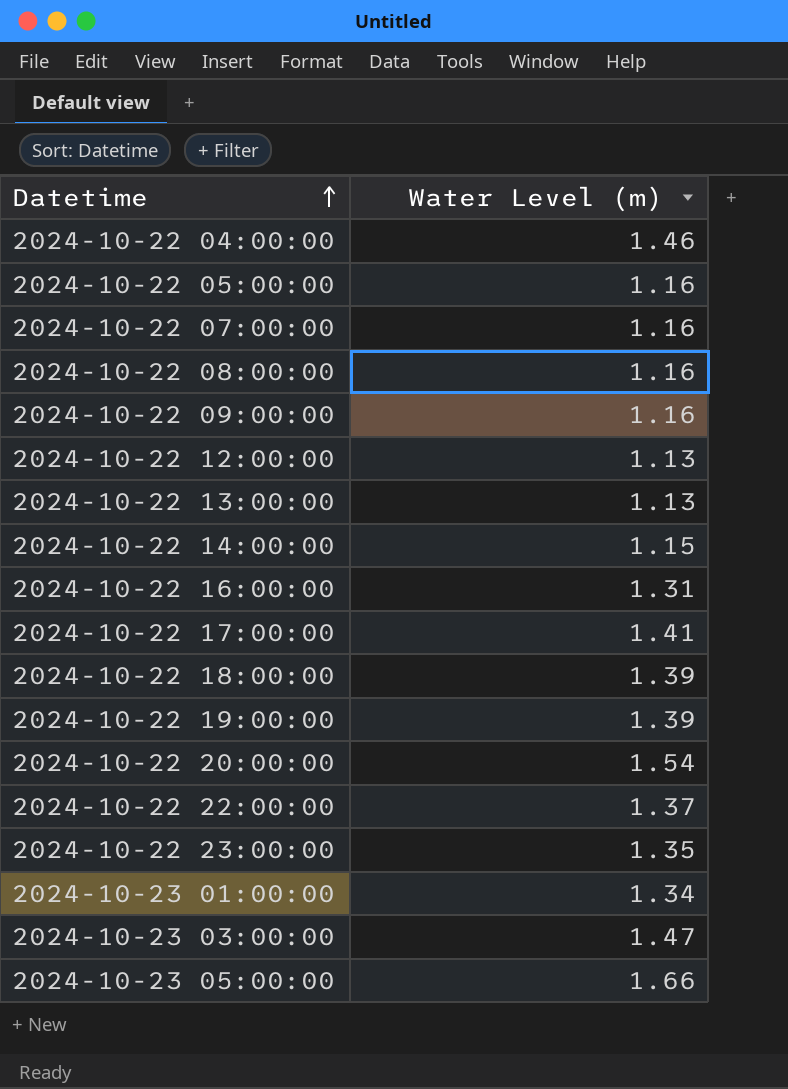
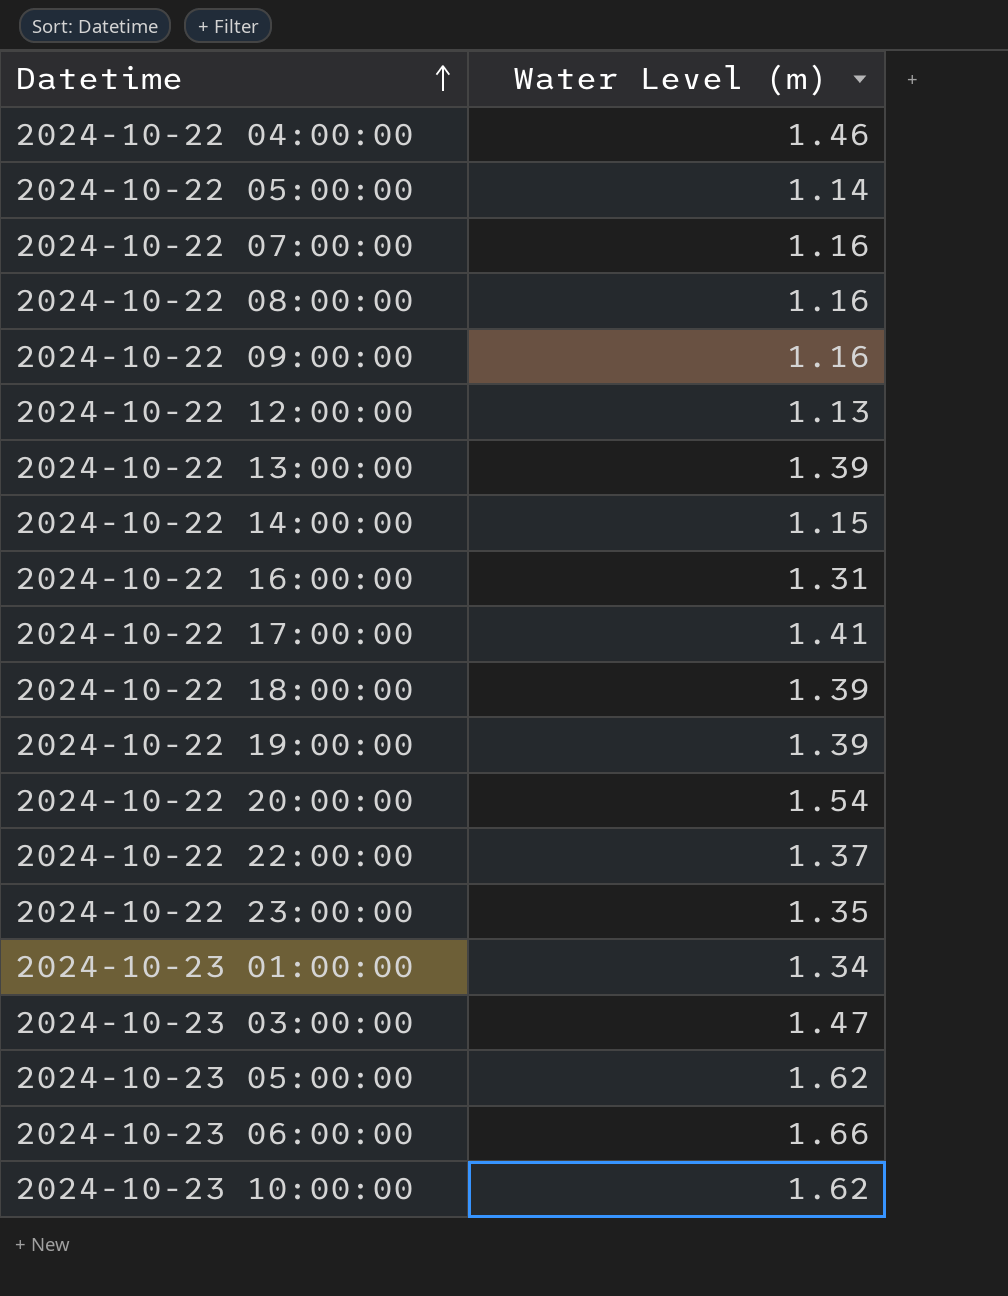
2024-10-22 05:00:00 | Water Level (m): 1.16 -> 1.14
2024-10-22 13:00:00 | Water Level (m): 1.13 -> 1.39
2024-10-23 05:00:00 | Water Level (m): 1.66 -> 1.62
row 2024-10-23 06:00:00: none -> 1.66
row 2024-10-23 10:00:00: none -> 1.62

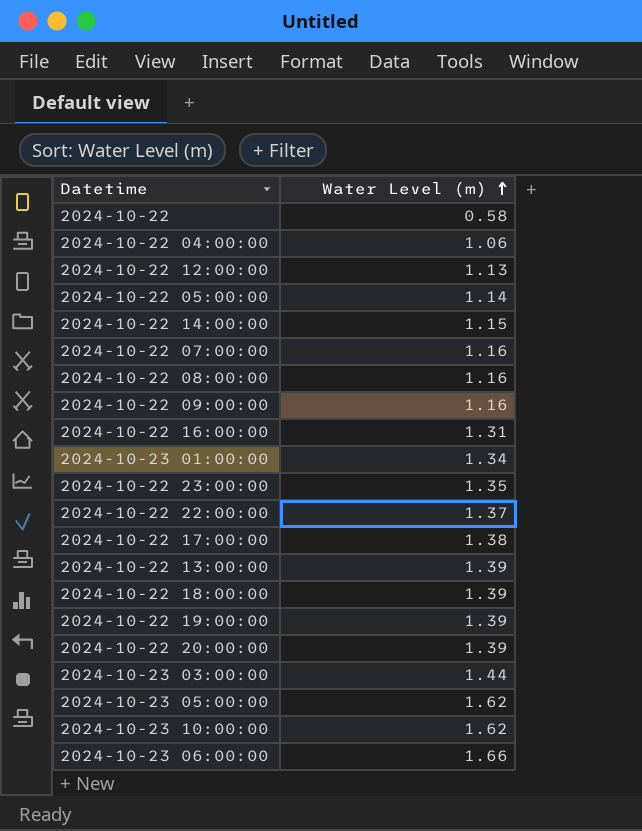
row order: Datetime ascending -> Water Level (m) ascending
row 2024-10-22: none -> 0.58
2024-10-22 04:00:00 | Water Level (m): 1.46 -> 1.06
2024-10-22 17:00:00 | Water Level (m): 1.41 -> 1.38
2024-10-22 20:00:00 | Water Level (m): 1.54 -> 1.39
2024-10-23 03:00:00 | Water Level (m): 1.47 -> 1.44

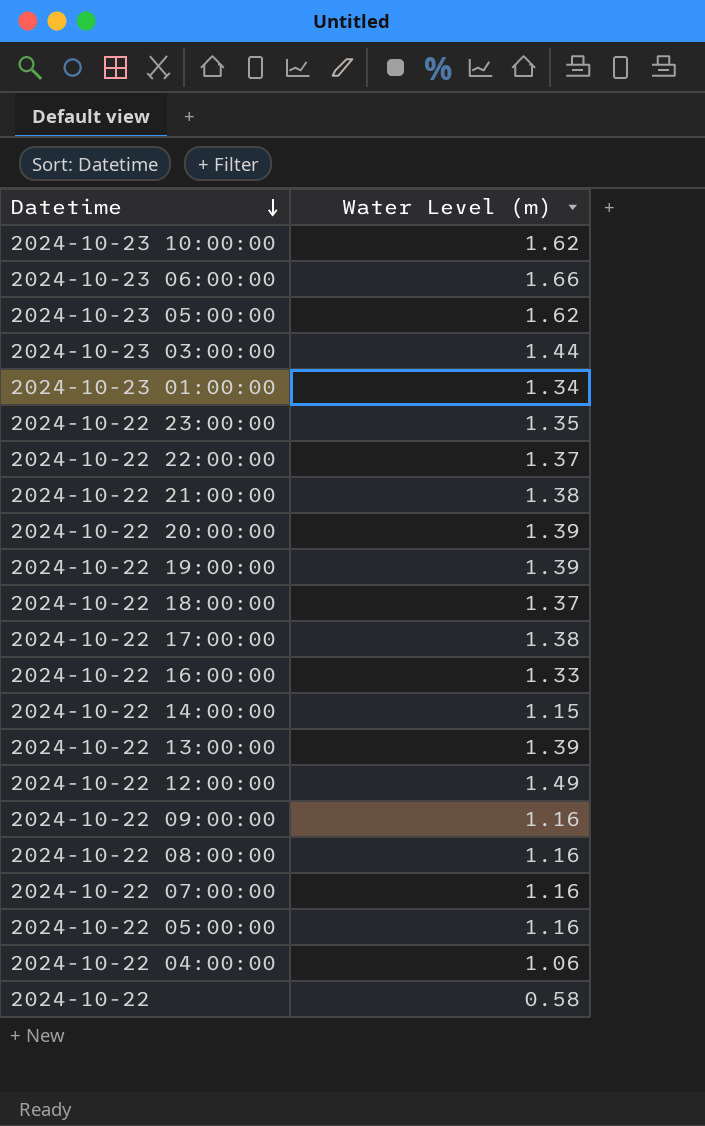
row order: Water Level (m) ascending -> Datetime descending
row 2024-10-22 21:00:00: none -> 1.38
2024-10-22 18:00:00 | Water Level (m): 1.39 -> 1.37
2024-10-22 16:00:00 | Water Level (m): 1.31 -> 1.33
2024-10-22 12:00:00 | Water Level (m): 1.13 -> 1.49
2024-10-22 05:00:00 | Water Level (m): 1.14 -> 1.16

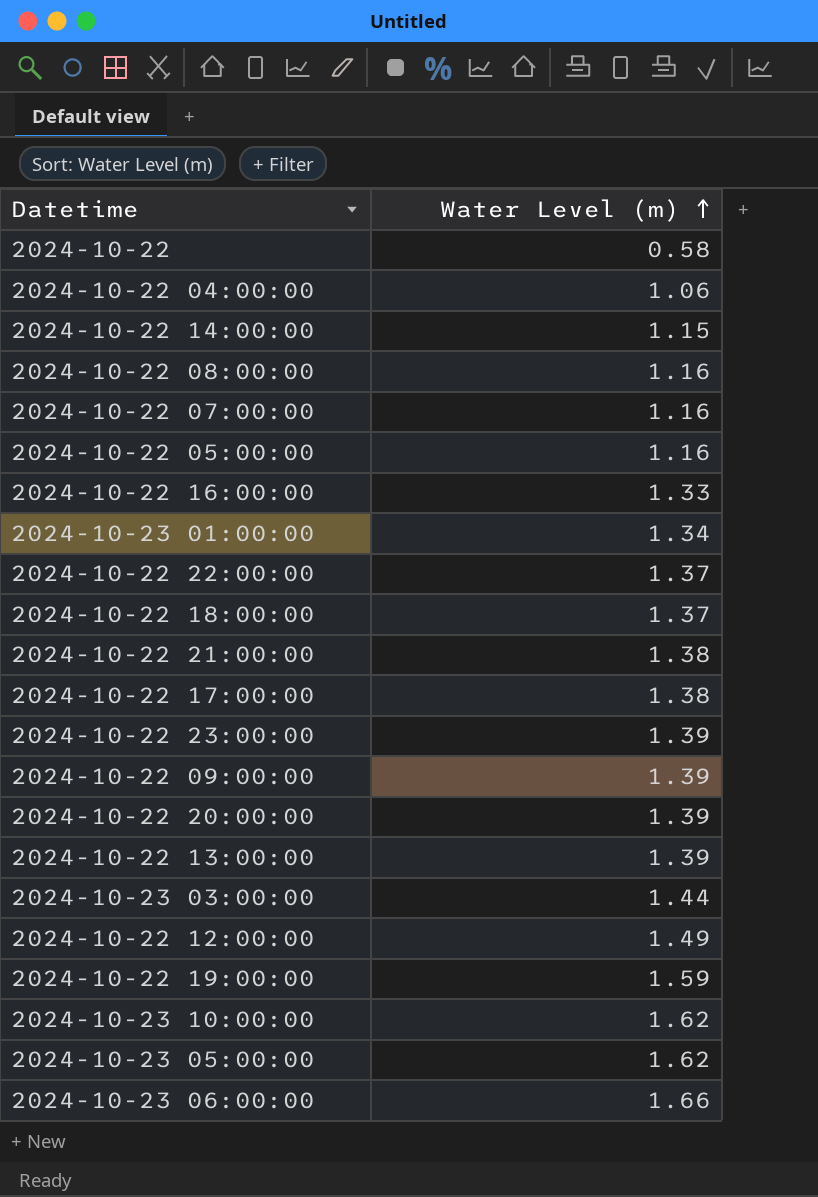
row order: Datetime descending -> Water Level (m) ascending
2024-10-22 23:00:00 | Water Level (m): 1.35 -> 1.39
2024-10-22 09:00:00 | Water Level (m): 1.16 -> 1.39
2024-10-22 19:00:00 | Water Level (m): 1.39 -> 1.59

